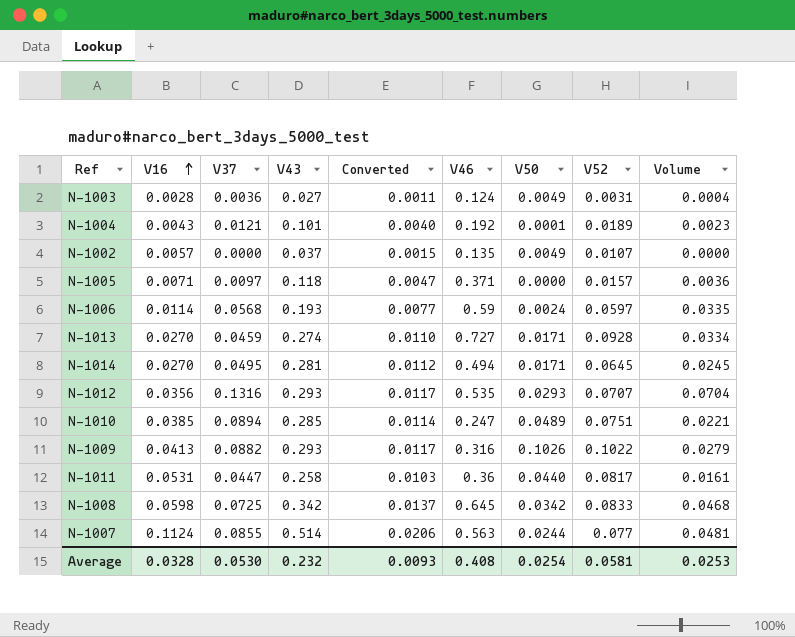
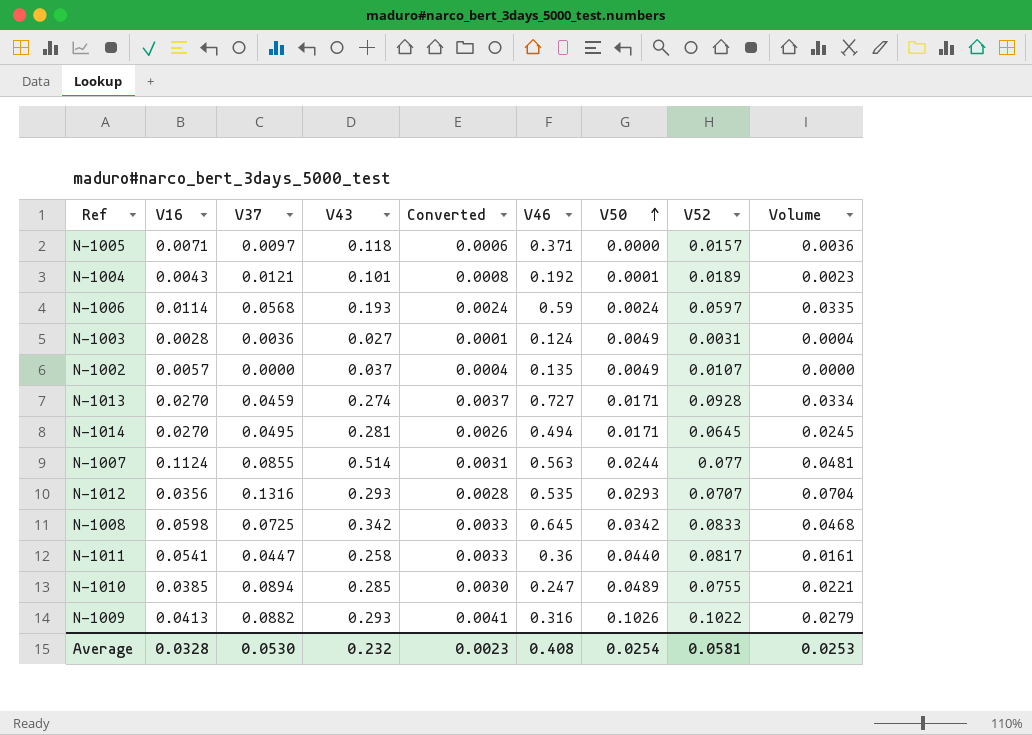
row order: V16 ascending -> V50 ascending
column Converted | formula: [V43] * 0.04 -> [V52] * 0.04
N-1011 | V16: 0.0531 -> 0.0541
N-1010 | V52: 0.0751 -> 0.0755
Average | Converted: 0.0093 -> 0.0023

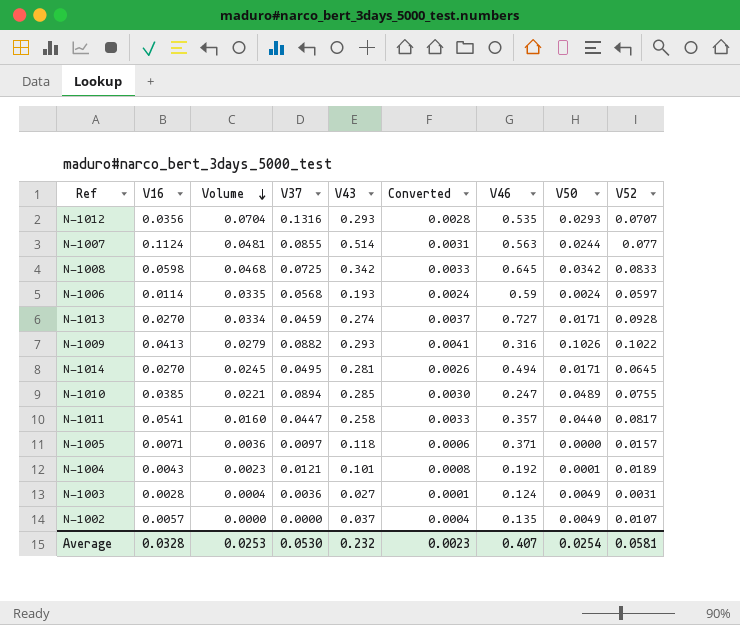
row order: V50 ascending -> Volume descending
column Volume | position: 9 -> 3
N-1011 | Volume: 0.0161 -> 0.0160
N-1011 | V46: 0.36 -> 0.357
Average | V46: 0.408 -> 0.407

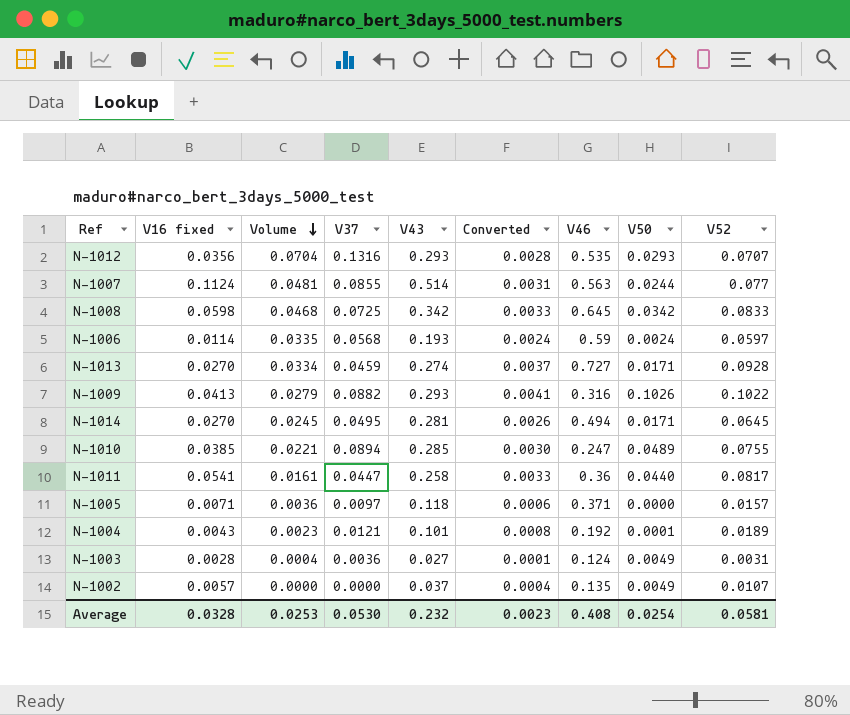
column name: V16 -> V16 fixed
N-1011 | Volume: 0.0160 -> 0.0161
N-1011 | V46: 0.357 -> 0.36
Average | V46: 0.407 -> 0.408

